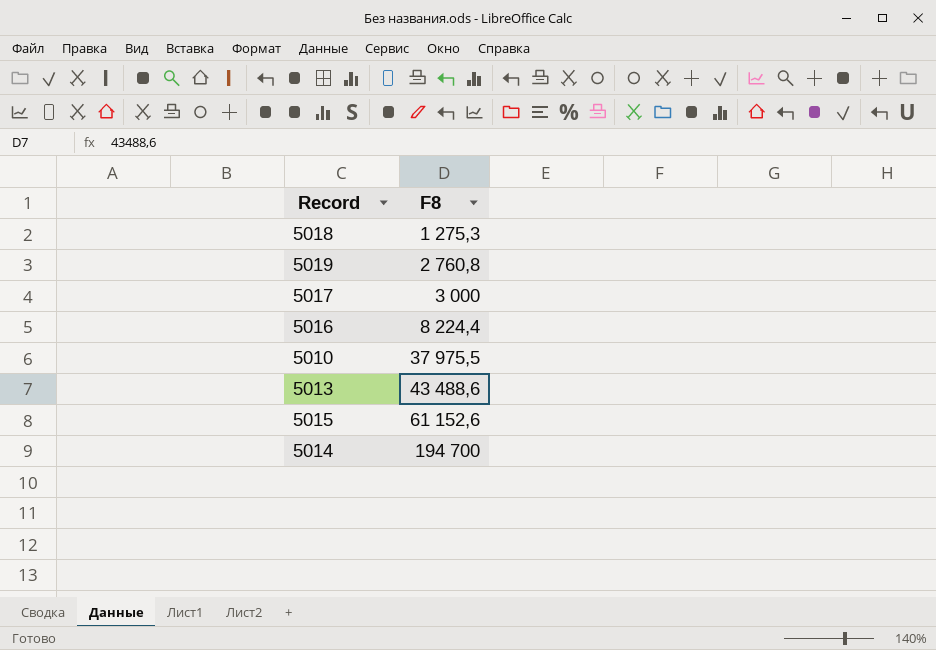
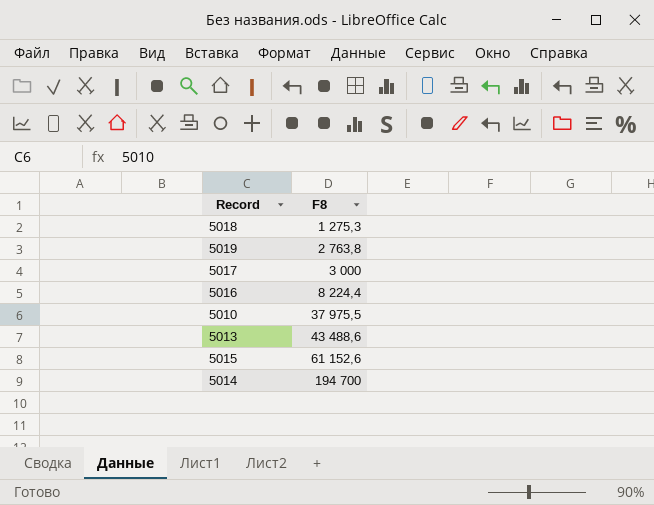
5019 | F8: 2 760,8 -> 2 763,8

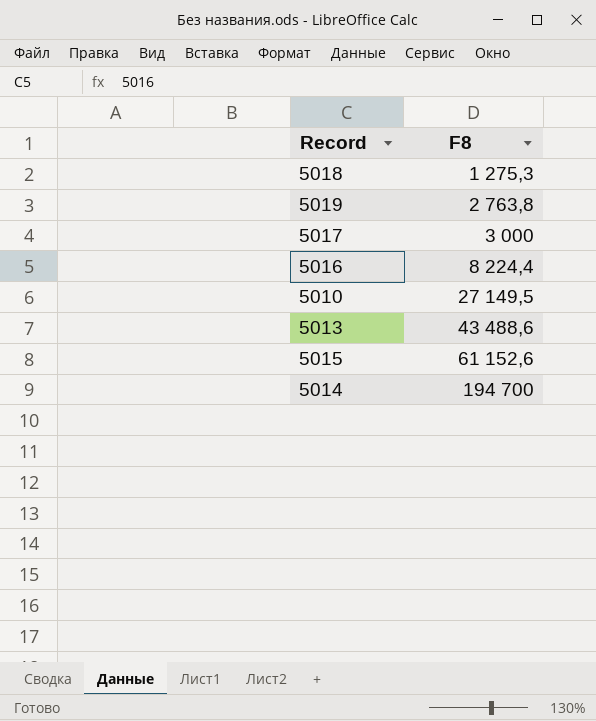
5010 | F8: 37 975,5 -> 27 149,5

